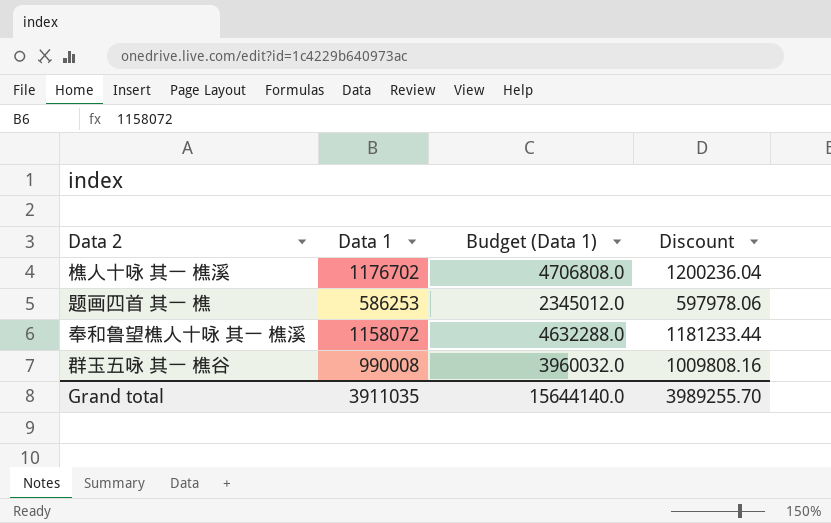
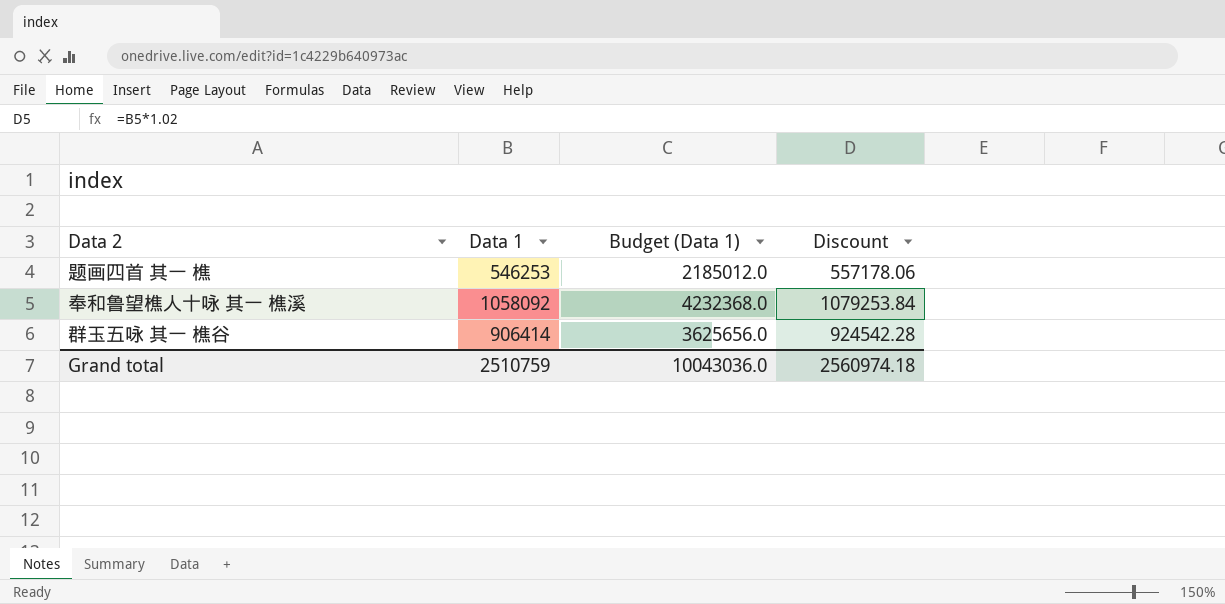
row 樵人十咏 其一 樵溪: 1176702 | 4706808.0 | 1200236.04 -> none
题画四首 其一 樵 | Data 1: 586253 -> 546253
题画四首 其一 樵 | Budget (Data 1): 2345012.0 -> 2185012.0
题画四首 其一 樵 | Discount: 597978.06 -> 557178.06
奉和鲁望樵人十咏 其一 樵溪 | Data 1: 1158072 -> 1058092
奉和鲁望樵人十咏 其一 樵溪 | Budget (Data 1): 4632288.0 -> 4232368.0
奉和鲁望樵人十咏 其一 樵溪 | Discount: 1181233.44 -> 1079253.84
群玉五咏 其一 樵谷 | Data 1: 990008 -> 906414
群玉五咏 其一 樵谷 | Budget (Data 1): 3960032.0 -> 3625656.0
群玉五咏 其一 樵谷 | Discount: 1009808.16 -> 924542.28
Grand total | Data 1: 3911035 -> 2510759
Grand total | Budget (Data 1): 15644140.0 -> 10043036.0
Grand total | Discount: 3989255.70 -> 2560974.18

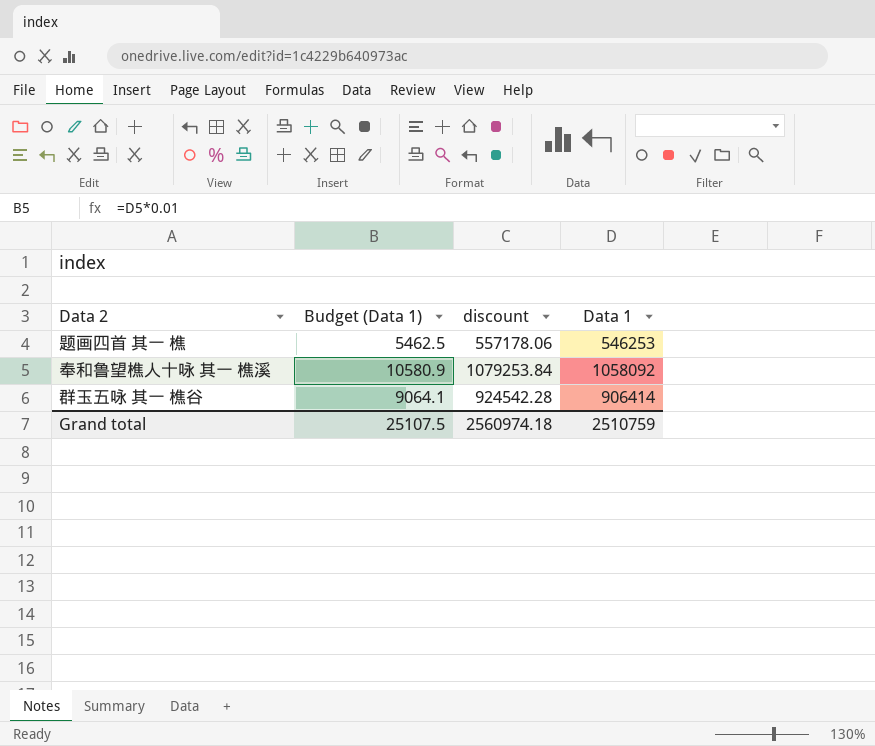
column Budget (Data 1) | formula: [Data 1] * 4 -> [Data 1] * 0.01
column name: Discount -> discount
column Data 1 | position: 2 -> 4
Grand total | Budget (Data 1): 10043036.0 -> 25107.5

